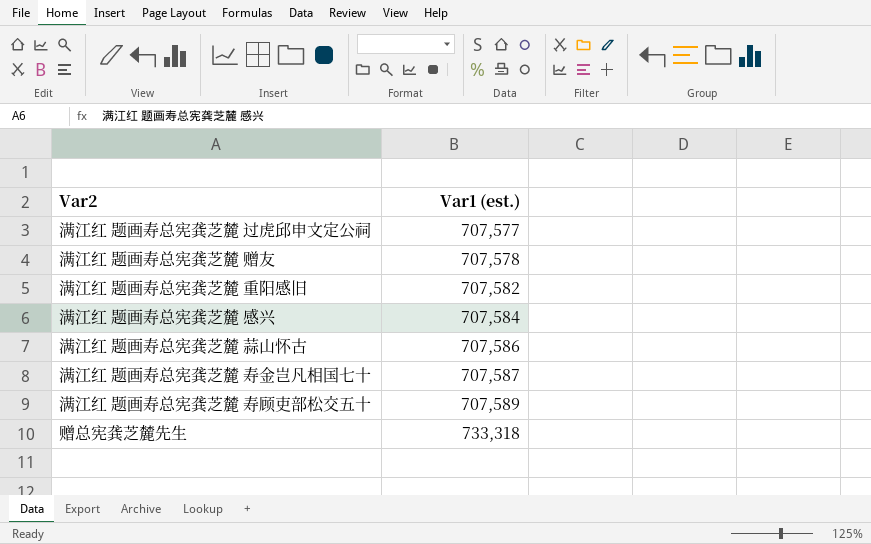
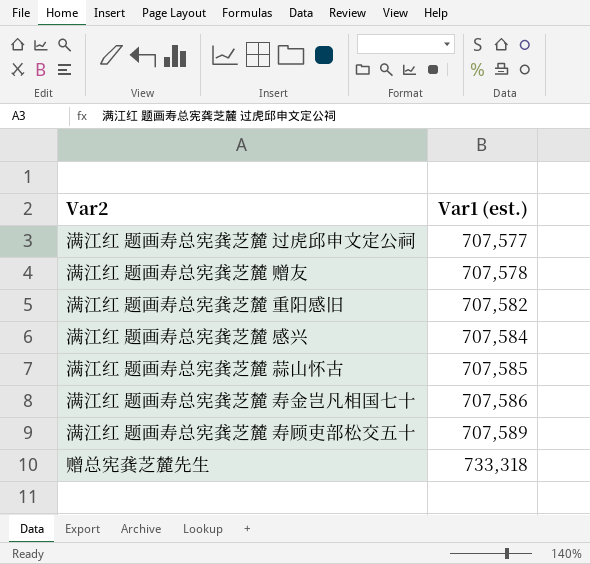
满江红 题画寿总宪龚芝麓 蒜山怀古 | Var1 (est.): 707,586 -> 707,585
满江红 题画寿总宪龚芝麓 寿金岂凡相国七十 | Var1 (est.): 707,587 -> 707,586

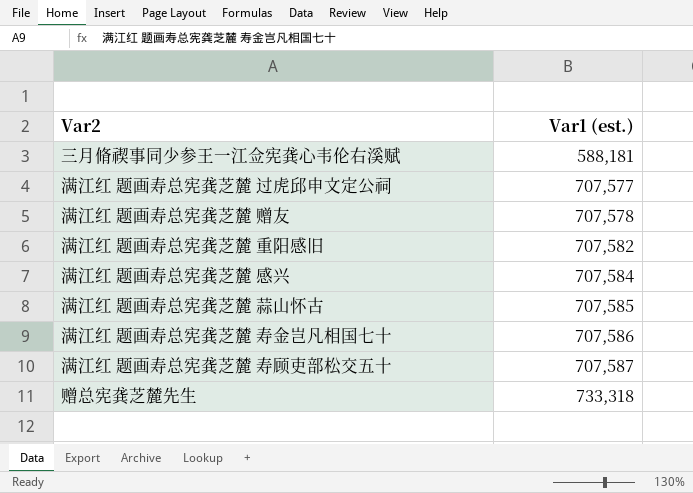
row 三月脩禊事同少参王一江佥宪龚心韦伦右溪赋: none -> 588,181
满江红 题画寿总宪龚芝麓 寿顾吏部松交五十 | Var1 (est.): 707,589 -> 707,587

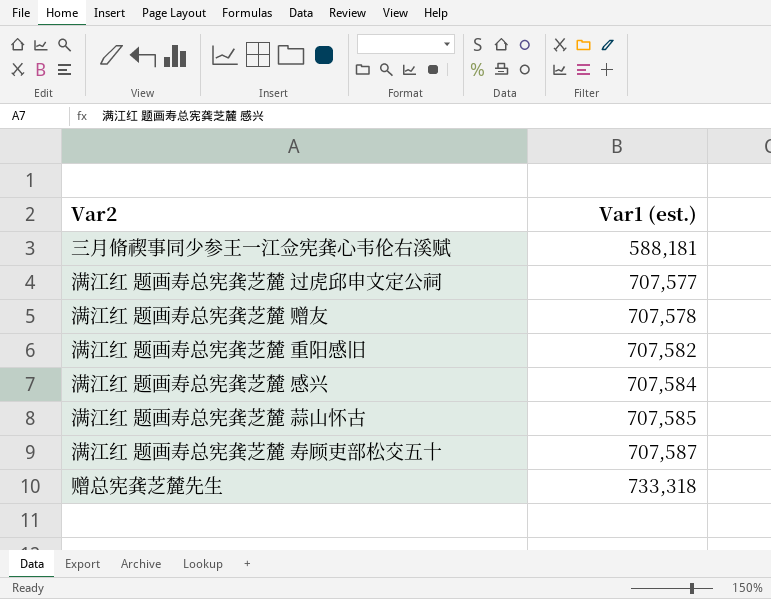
row 满江红 题画寿总宪龚芝麓 寿金岂凡相国七十: 707,586 -> none

